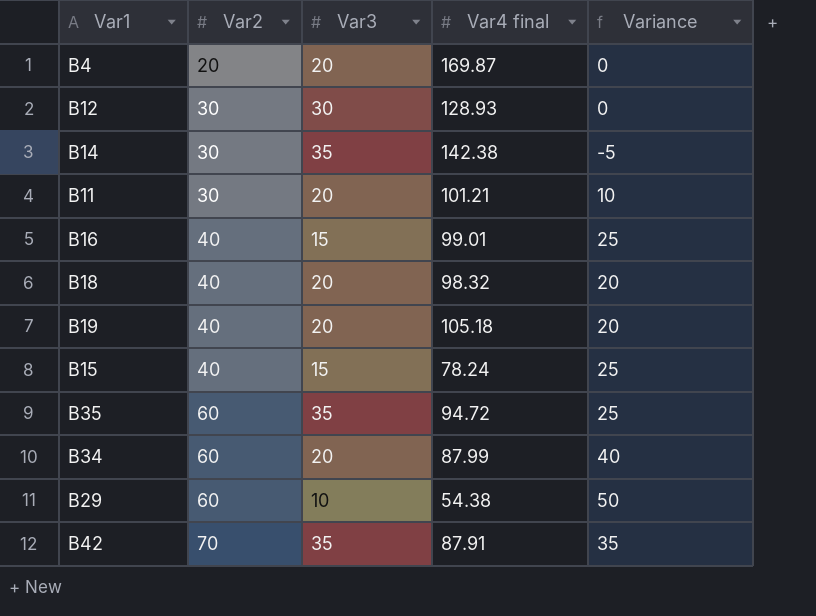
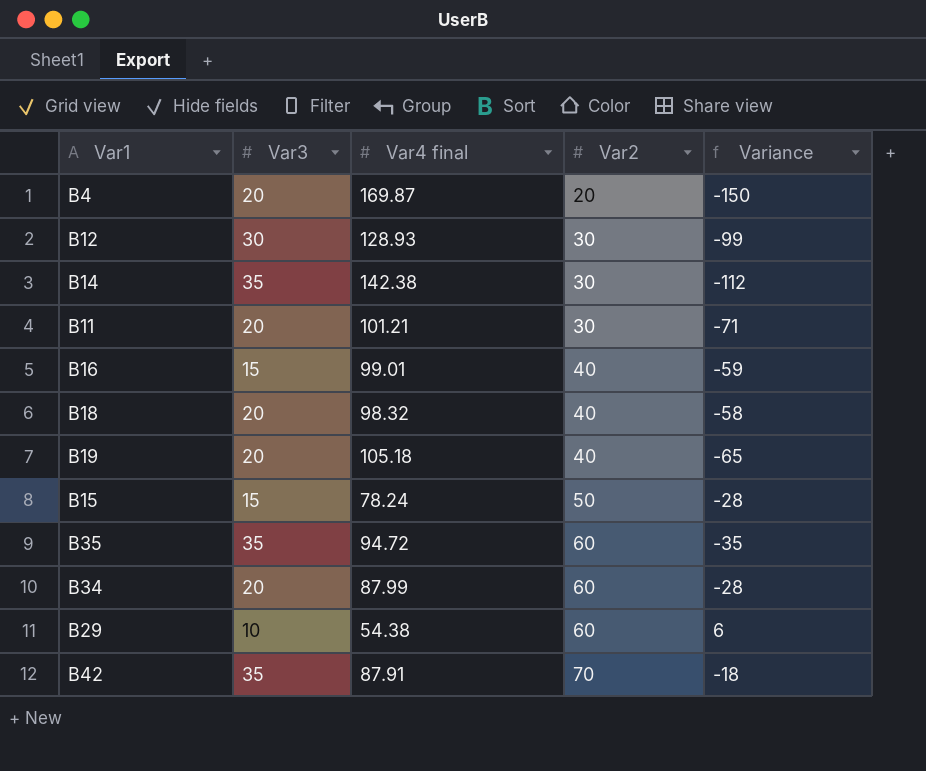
column Var2 | position: 2 -> 4
column Variance | formula: [Var2] - [Var3] -> [Var2] - [Var4 final]
B15 | Var2: 40 -> 50

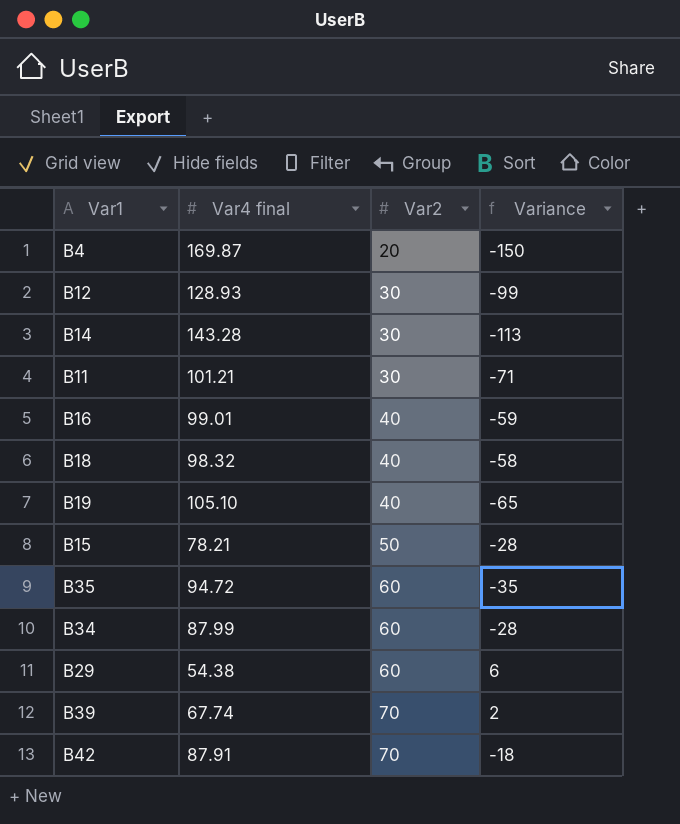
column Var3 | position: 2 -> none
B14 | Var4 final: 142.38 -> 143.28
B14 | Variance: -112 -> -113
B19 | Var4 final: 105.18 -> 105.10
B15 | Var4 final: 78.24 -> 78.21
row B39: none -> 67.74 | 70 | 2

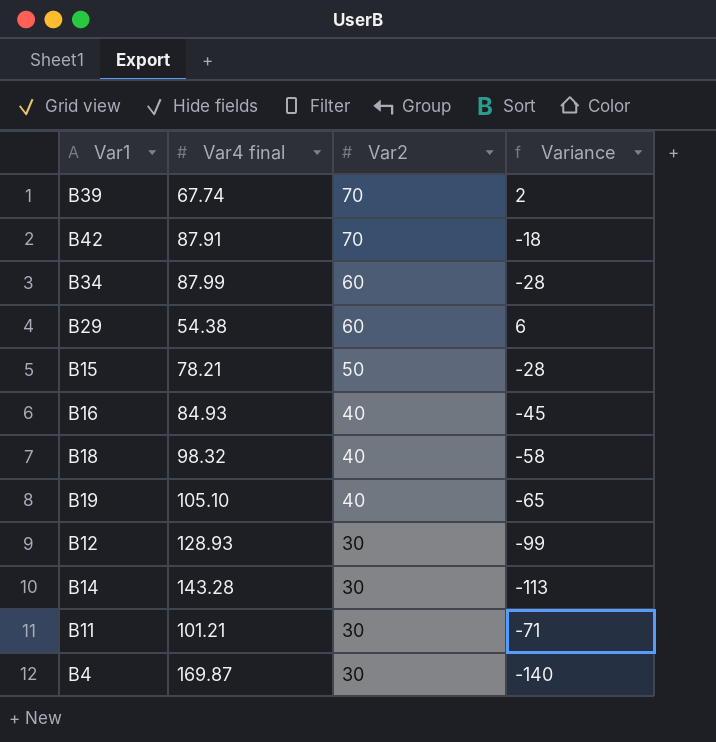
row order: Var2 ascending -> Var2 descending
row B35: 94.72 | 60 | -35 -> none
B16 | Var4 final: 99.01 -> 84.93
B16 | Variance: -59 -> -45
B4 | Var2: 20 -> 30
B4 | Variance: -150 -> -140

